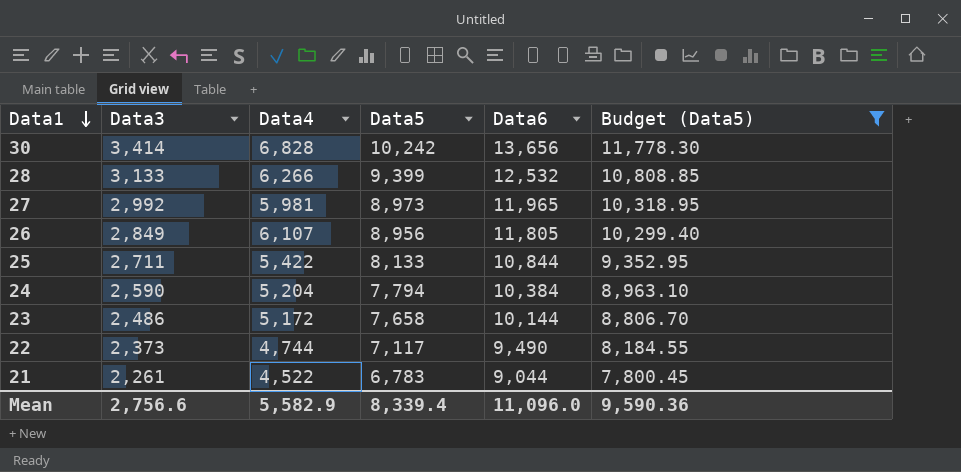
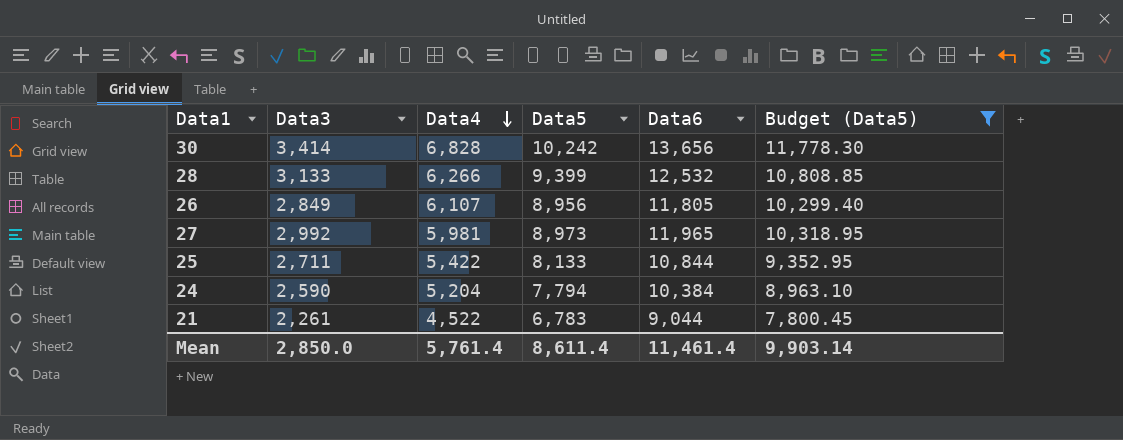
row order: Data1 descending -> Data4 descending
row 23: 2,486 | 5,172 | 7,658 | 10,144 | 8,806.70 -> none
row 22: 2,373 | 4,744 | 7,117 | 9,490 | 8,184.55 -> none
Mean | Data3: 2,756.6 -> 2,850.0
Mean | Data4: 5,582.9 -> 5,761.4
Mean | Data5: 8,339.4 -> 8,611.4
Mean | Data6: 11,096.0 -> 11,461.4
Mean | Budget (Data5): 9,590.36 -> 9,903.14

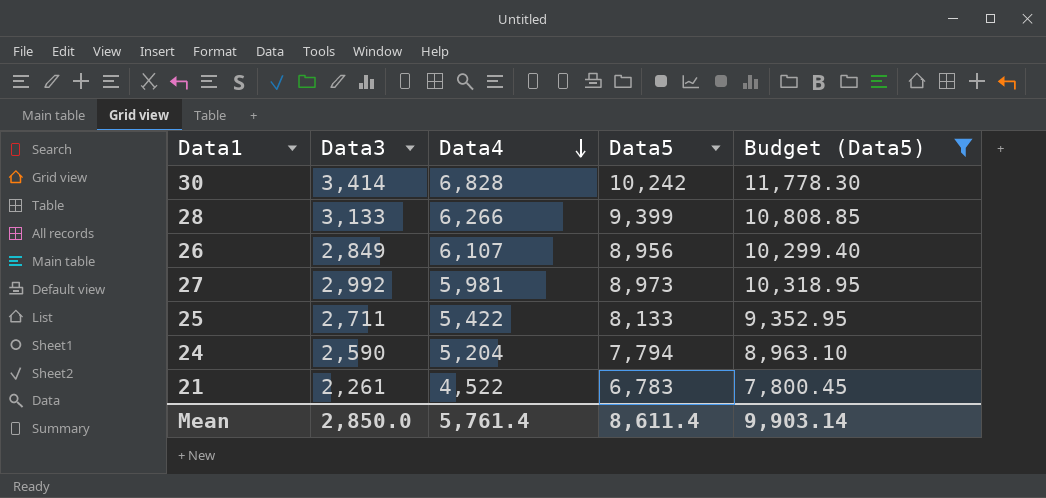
column Data6 | formula: [Data3] + [Data5] -> none

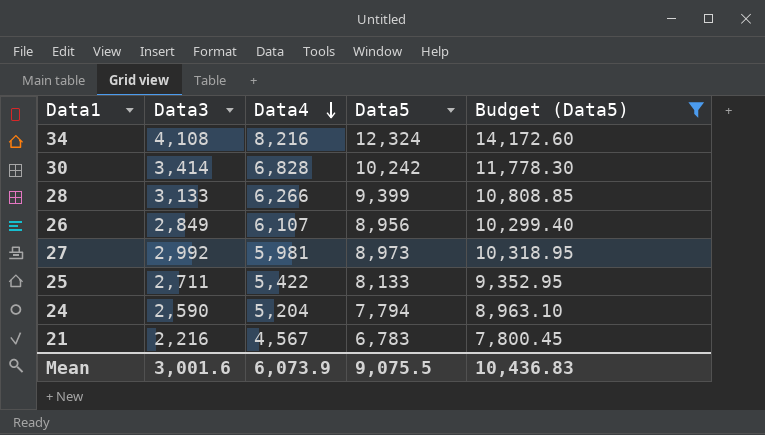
row 34: none -> 4,108 | 8,216 | 12,324 | 14,172.60
21 | Data3: 2,261 -> 2,216
21 | Data4: 4,522 -> 4,567
Mean | Data3: 2,850.0 -> 3,001.6
Mean | Data4: 5,761.4 -> 6,073.9
Mean | Data5: 8,611.4 -> 9,075.5
Mean | Budget (Data5): 9,903.14 -> 10,436.83

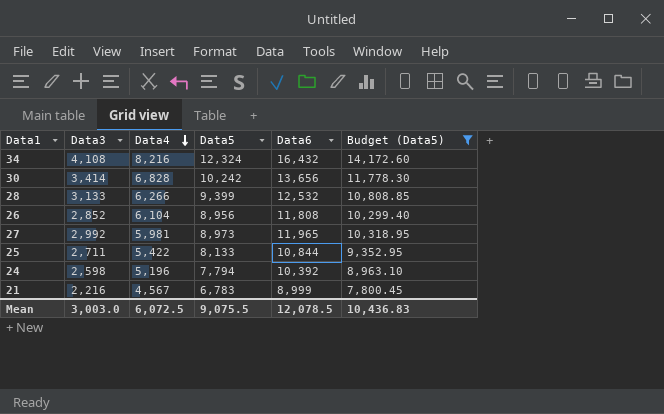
column Data6 | formula: none -> [Data3] + [Data5]
26 | Data3: 2,849 -> 2,852
26 | Data4: 6,107 -> 6,104
24 | Data3: 2,590 -> 2,598
24 | Data4: 5,204 -> 5,196
Mean | Data3: 3,001.6 -> 3,003.0
Mean | Data4: 6,073.9 -> 6,072.5

